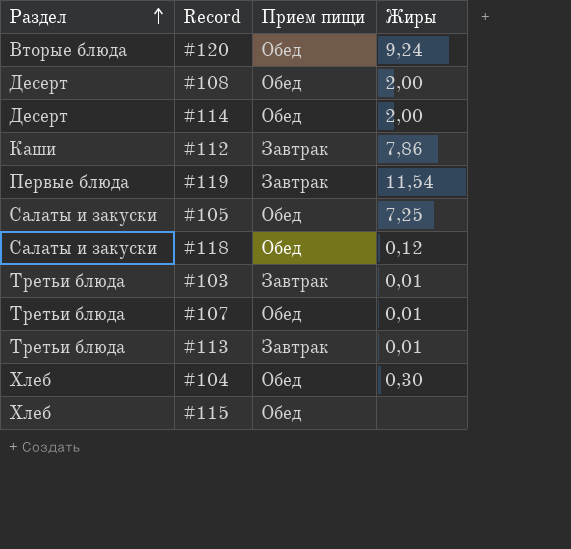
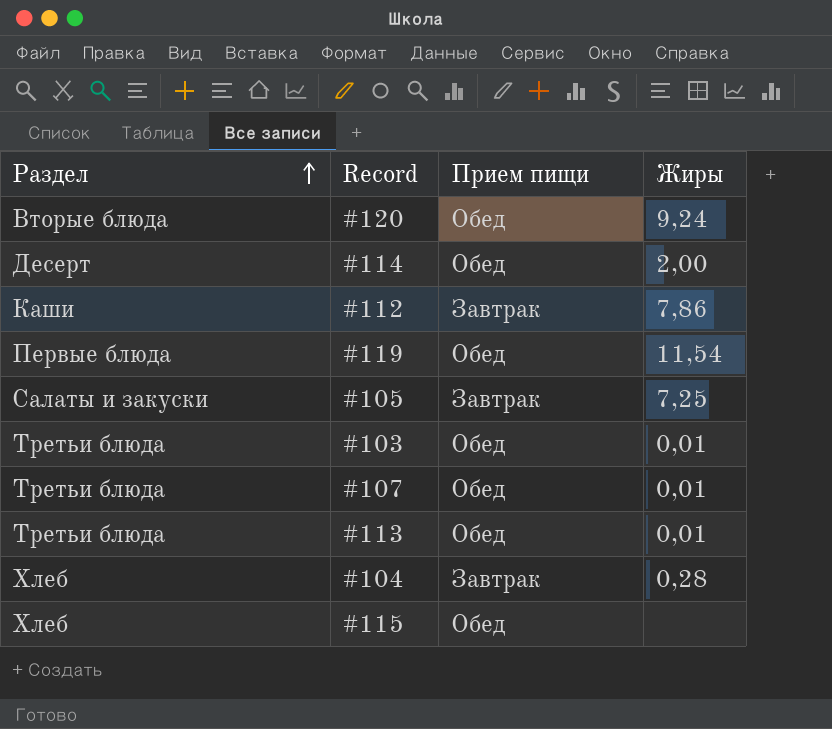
row #108: Десерт | Обед | 2,00 -> none
row #118: Салаты и закуски | Обед | 0,12 -> none
#119 | Прием пищи: Завтрак -> Обед
#105 | Прием пищи: Обед -> Завтрак
#103 | Прием пищи: Завтрак -> Обед
#113 | Прием пищи: Завтрак -> Обед
#104 | Прием пищи: Обед -> Завтрак
#104 | Жиры: 0,30 -> 0,28

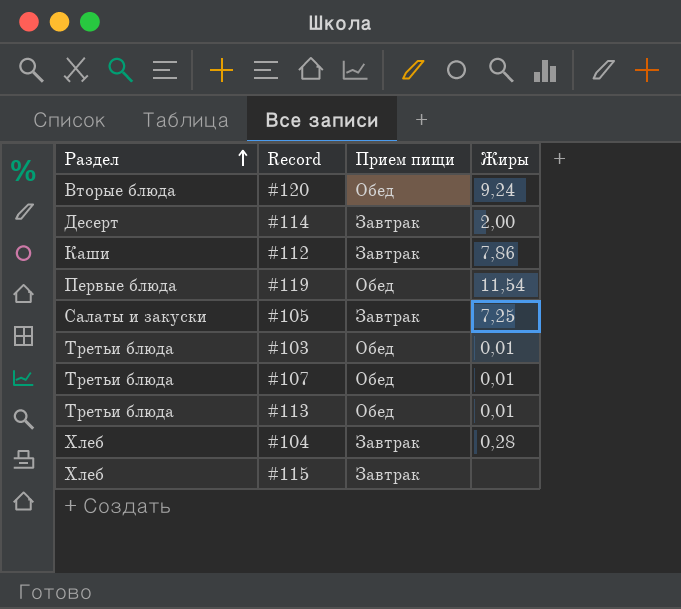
#114 | Прием пищи: Обед -> Завтрак
#115 | Прием пищи: Обед -> Завтрак

